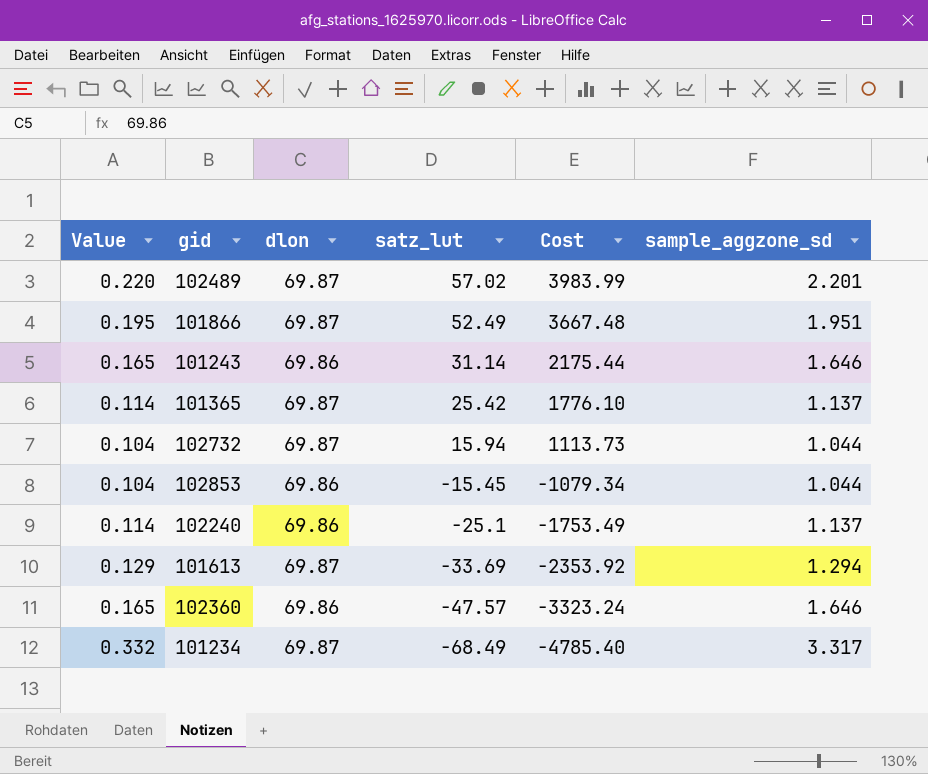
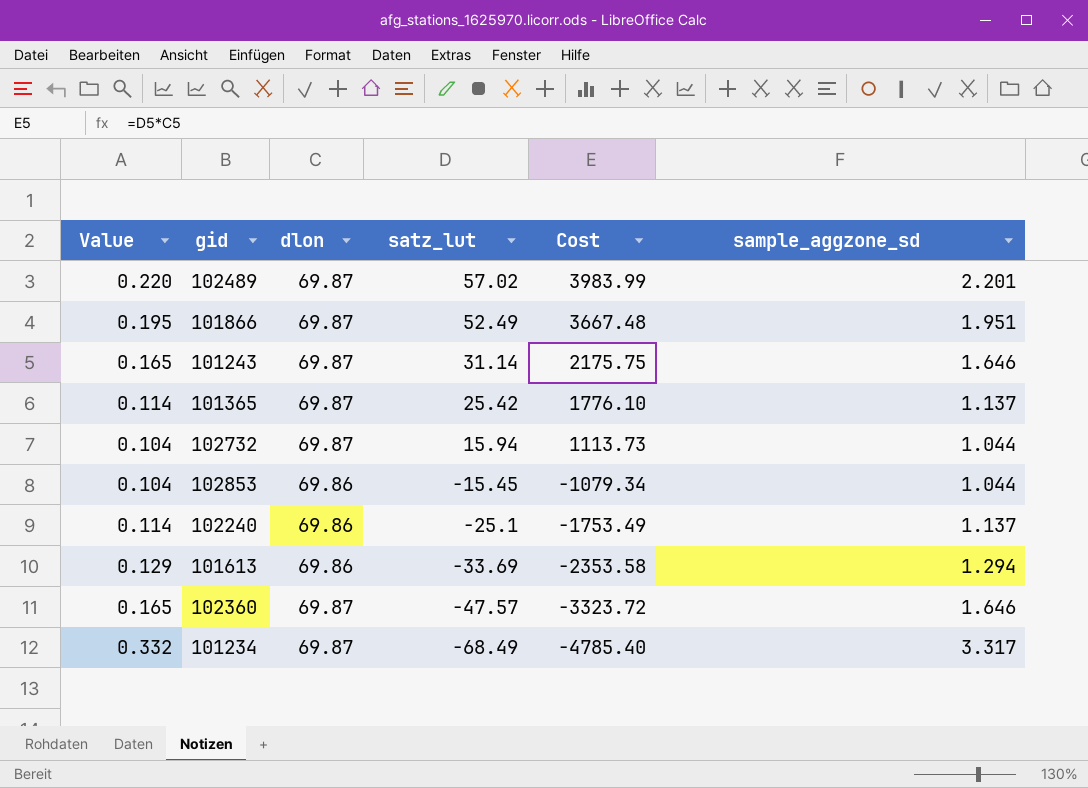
101243 | dlon: 69.86 -> 69.87
101243 | Cost: 2175.44 -> 2175.75
101613 | dlon: 69.87 -> 69.86
101613 | Cost: -2353.92 -> -2353.58
102360 | dlon: 69.86 -> 69.87
102360 | Cost: -3323.24 -> -3323.72

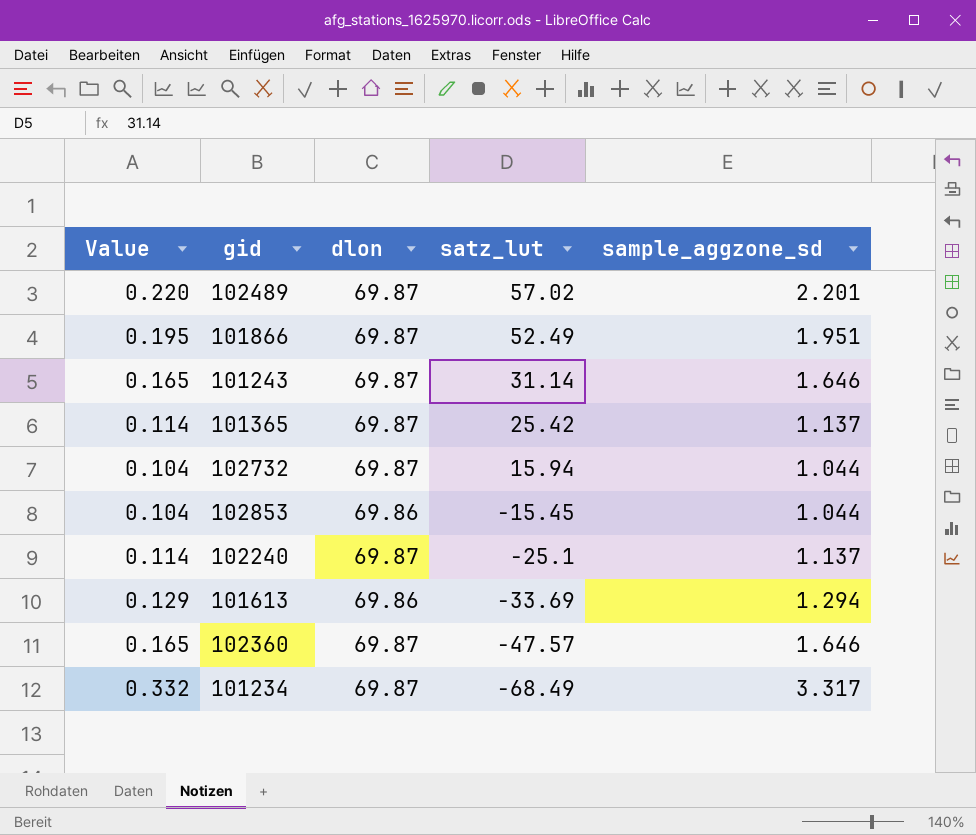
column Cost | formula: [dlon] * [satz_lut] -> none
102240 | dlon: 69.86 -> 69.87

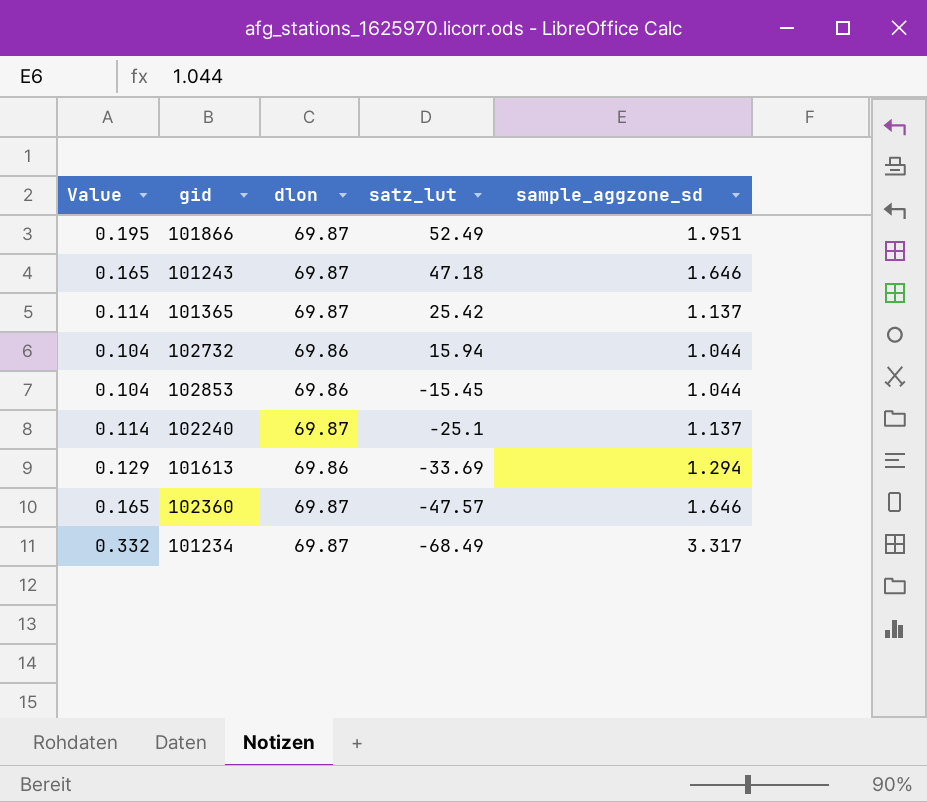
row 102489: 0.220 | 69.87 | 57.02 | 2.201 -> none
101243 | satz_lut: 31.14 -> 47.18
102732 | dlon: 69.87 -> 69.86

